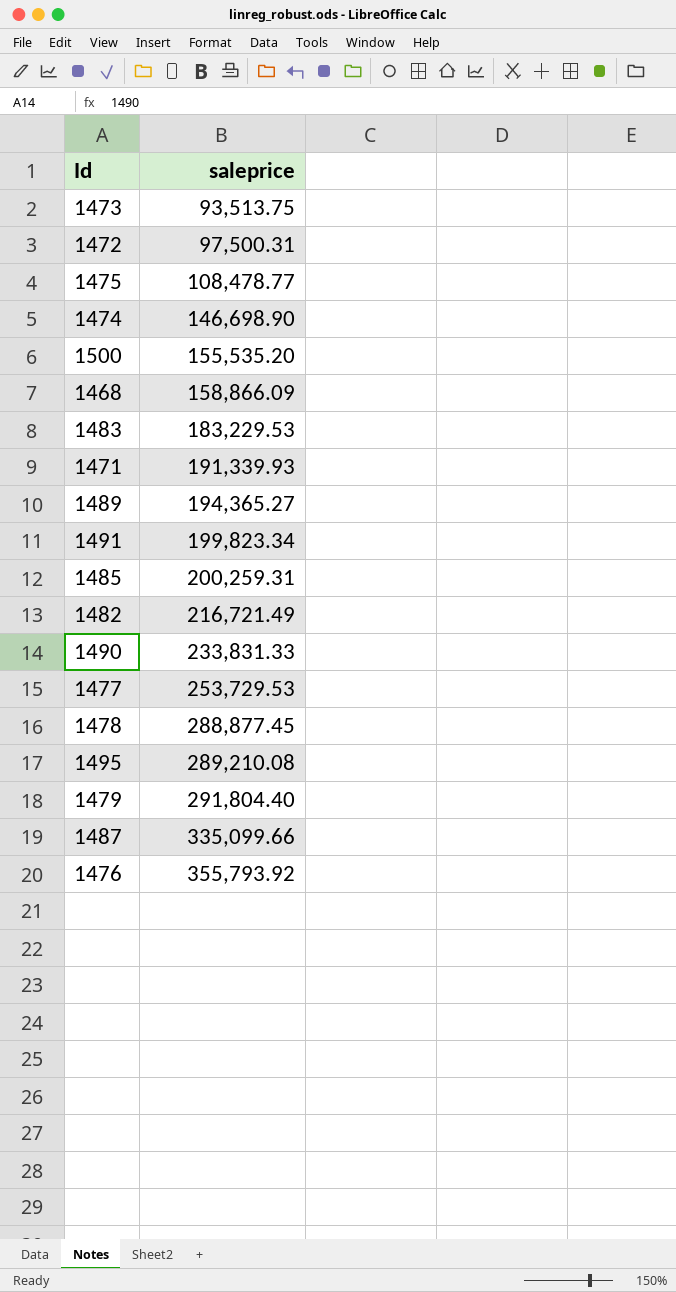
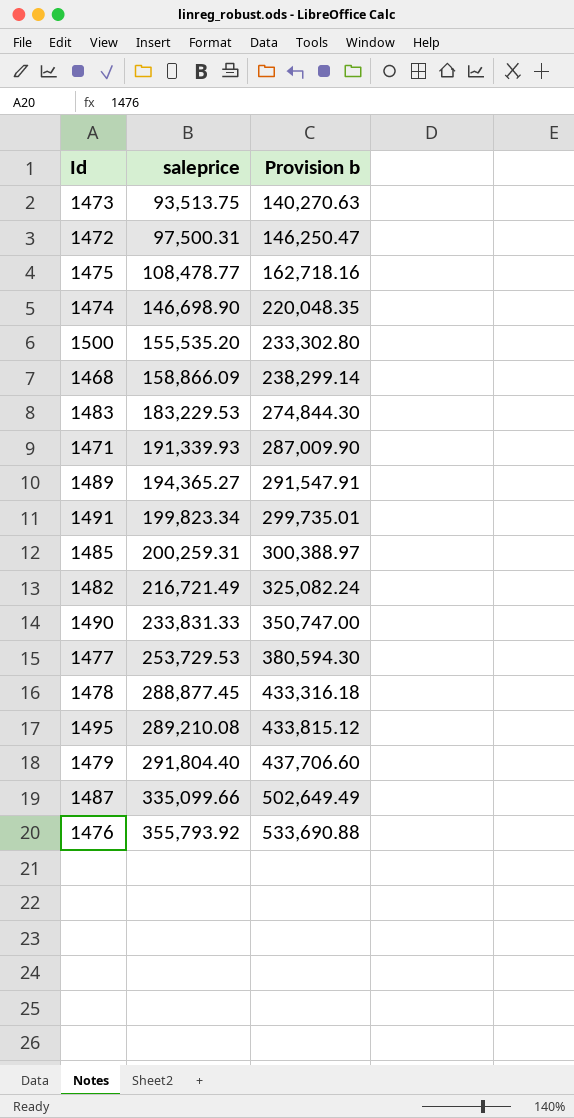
column Provision b | formula: none -> [saleprice] * 1.5

